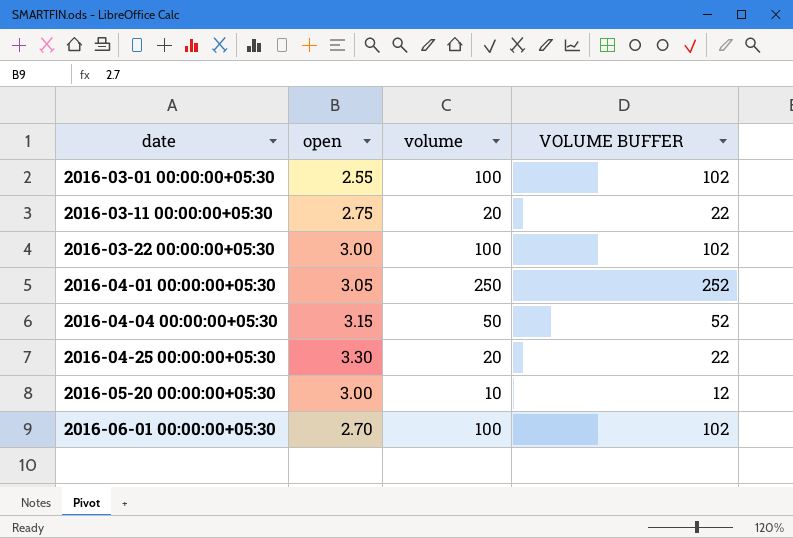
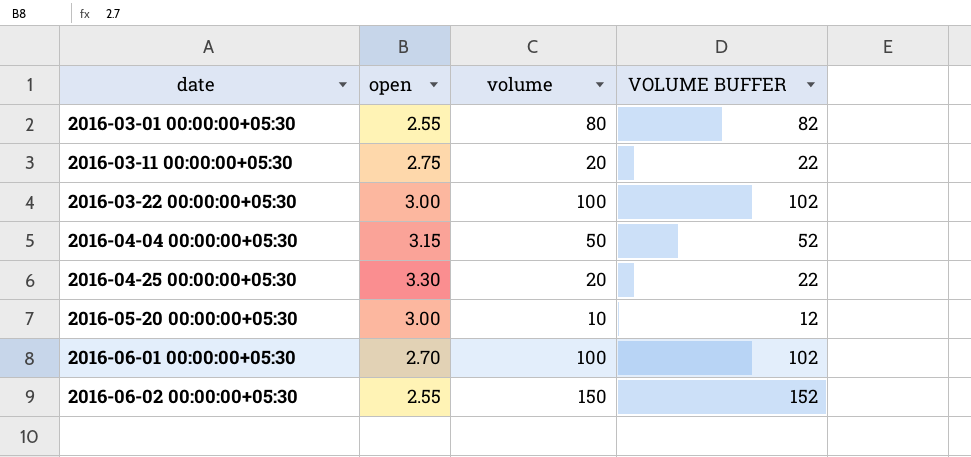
row 2016-04-01 00:00:00+05:30: 3.05 | 250 | 252 -> none
2016-03-01 00:00:00+05:30 | volume: 100 -> 80
2016-03-01 00:00:00+05:30 | VOLUME BUFFER: 102 -> 82
row 2016-06-02 00:00:00+05:30: none -> 2.55 | 150 | 152

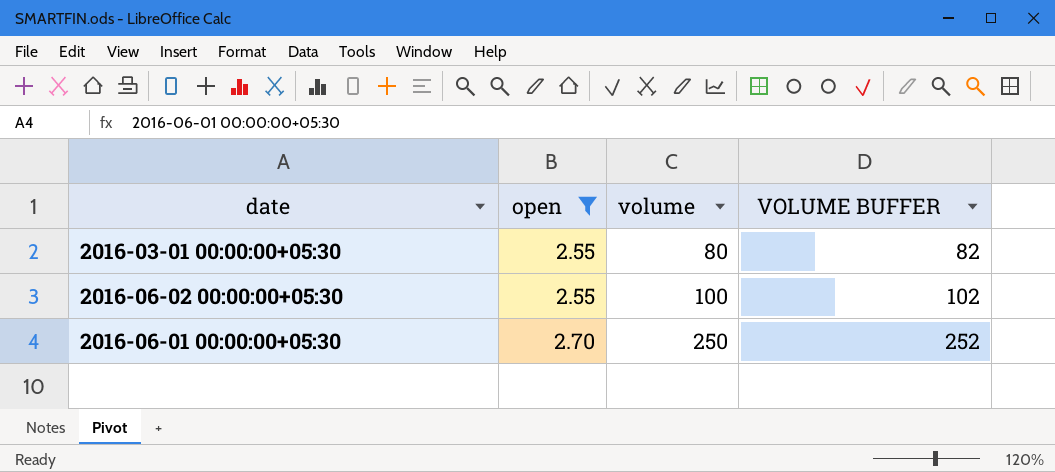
filter: none -> open <= 2.70
row order: date ascending -> open ascending
2016-06-02 00:00:00+05:30 | volume: 150 -> 100
2016-06-02 00:00:00+05:30 | VOLUME BUFFER: 152 -> 102
2016-06-01 00:00:00+05:30 | volume: 100 -> 250
2016-06-01 00:00:00+05:30 | VOLUME BUFFER: 102 -> 252

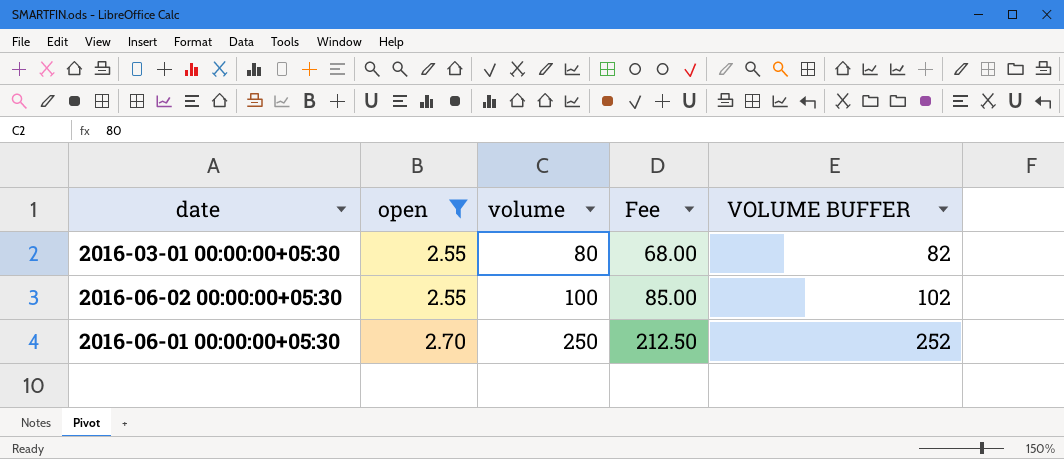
column Fee | formula: none -> [volume] * 0.85

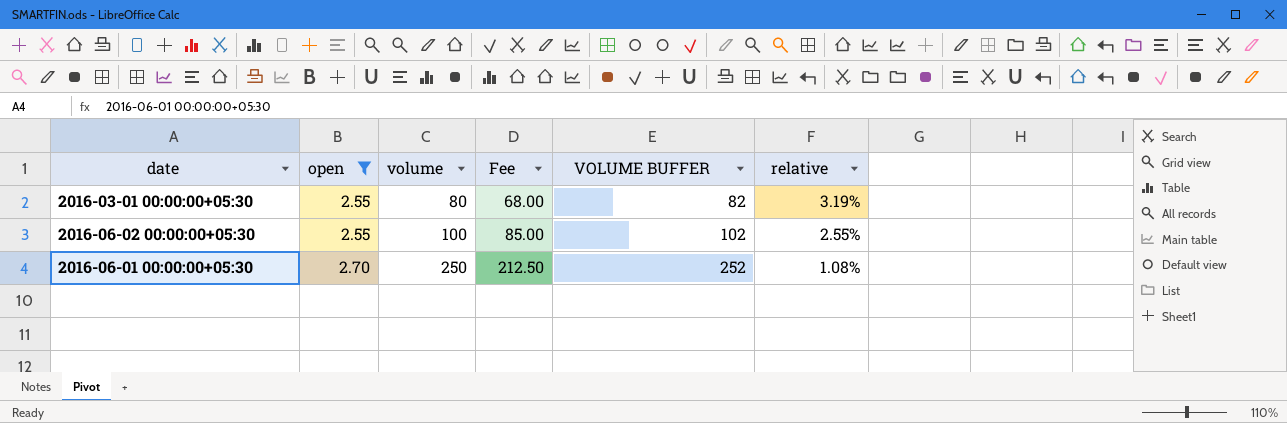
column relative | formula: none -> [open] / [volume]

